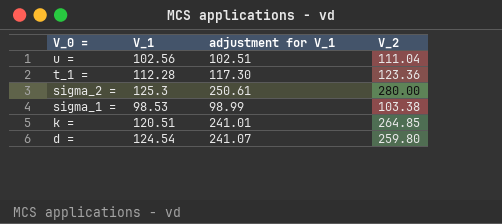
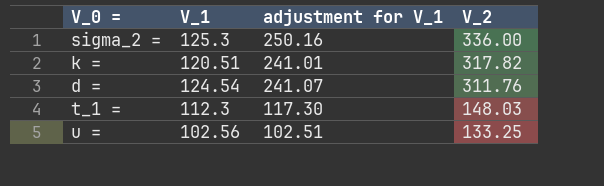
row order: V_0 = descending -> V_2 descending
row sigma_1 =: 98.53 | 98.99 | 103.38 -> none
sigma_2 = | adjustment for V_1: 250.61 -> 250.16
sigma_2 = | V_2: 280.00 -> 336.00
k = | V_2: 264.85 -> 317.82
d = | V_2: 259.80 -> 311.76
t_1 = | V_1: 112.28 -> 112.3
t_1 = | V_2: 123.36 -> 148.03
u = | V_2: 111.04 -> 133.25

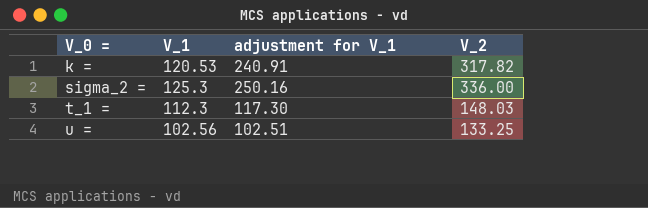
row order: V_2 descending -> V_0 = ascending
row d =: 124.54 | 241.07 | 311.76 -> none
k = | V_1: 120.51 -> 120.53
k = | adjustment for V_1: 241.01 -> 240.91

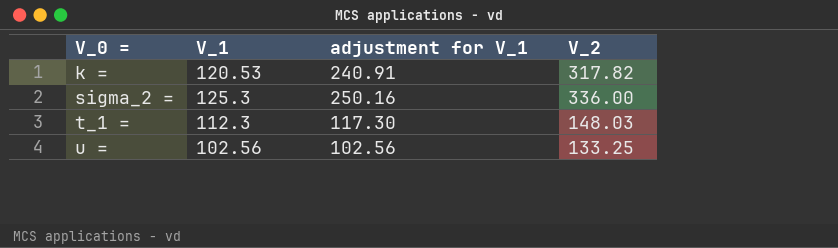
u = | adjustment for V_1: 102.51 -> 102.56

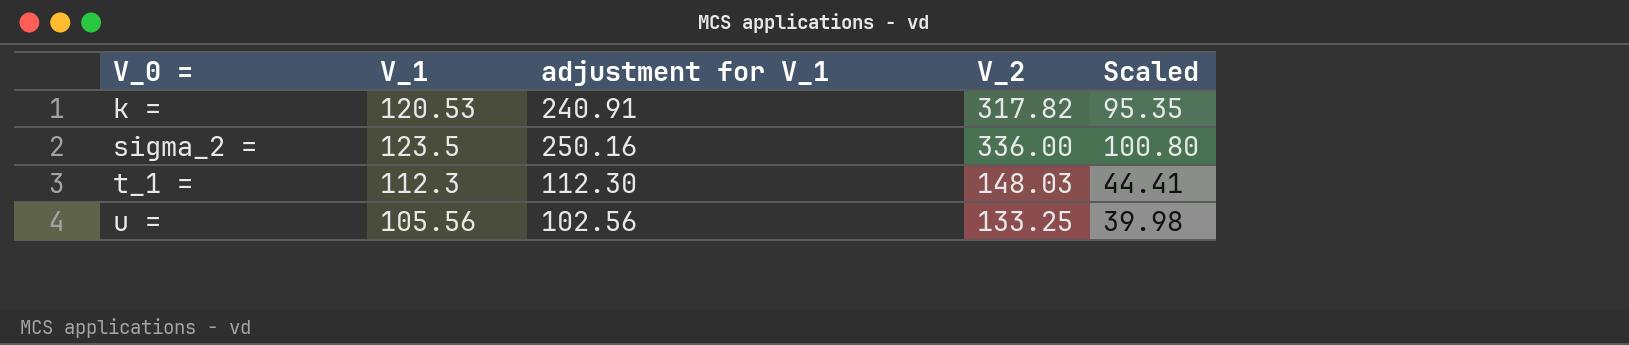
column Scaled | formula: none -> [V_2] * 0.3
sigma_2 = | V_1: 125.3 -> 123.5
t_1 = | adjustment for V_1: 117.30 -> 112.30
u = | V_1: 102.56 -> 105.56

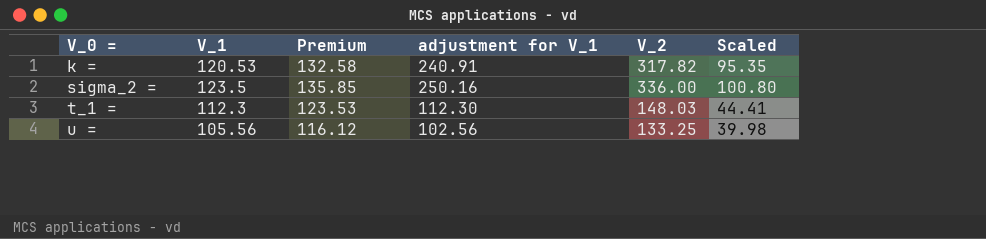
column Premium | formula: none -> [V_1] * 1.1

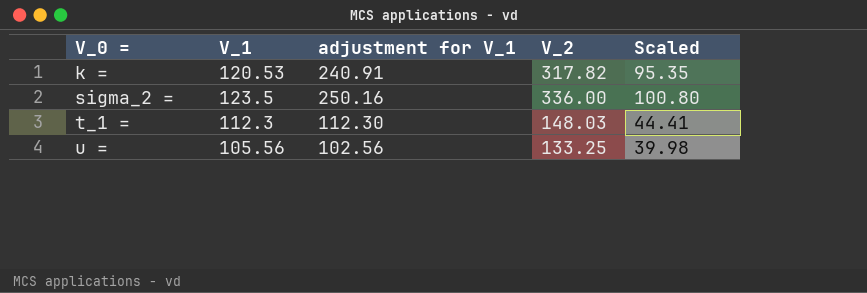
column Premium | formula: [V_1] * 1.1 -> none

